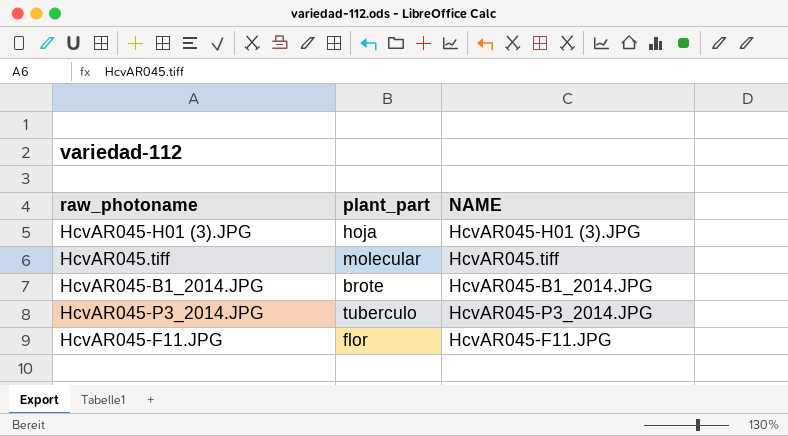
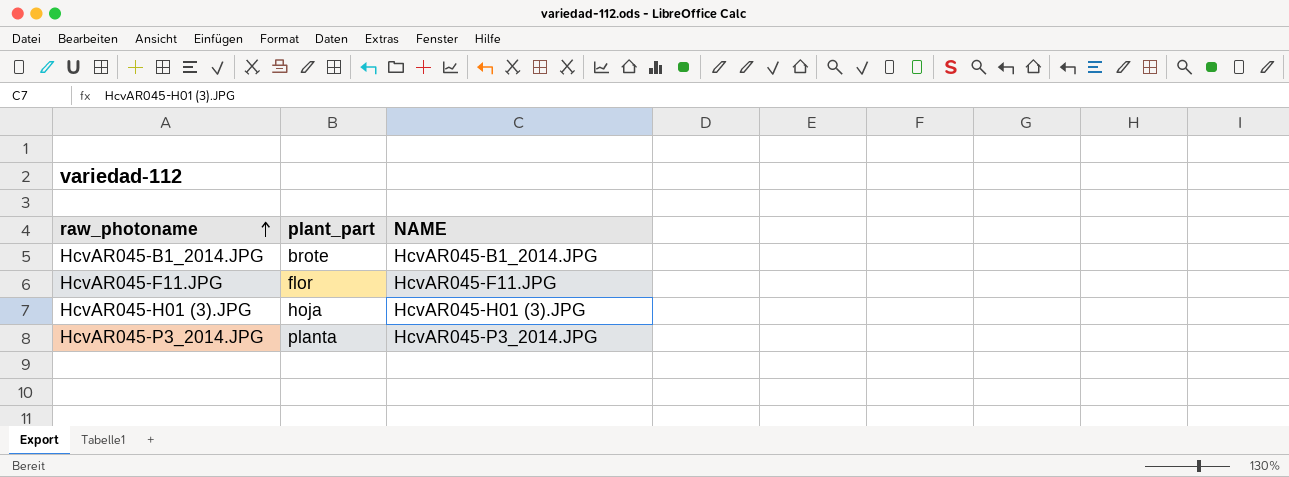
row order: none -> raw_photoname ascending
row HcvAR045.tiff: molecular | HcvAR045.tiff -> none
HcvAR045-P3_2014.JPG | plant_part: tuberculo -> planta

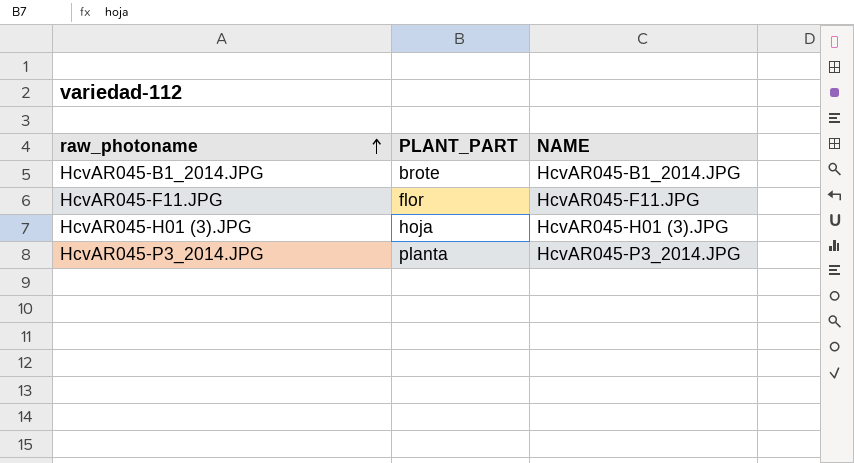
column name: plant_part -> PLANT_PART

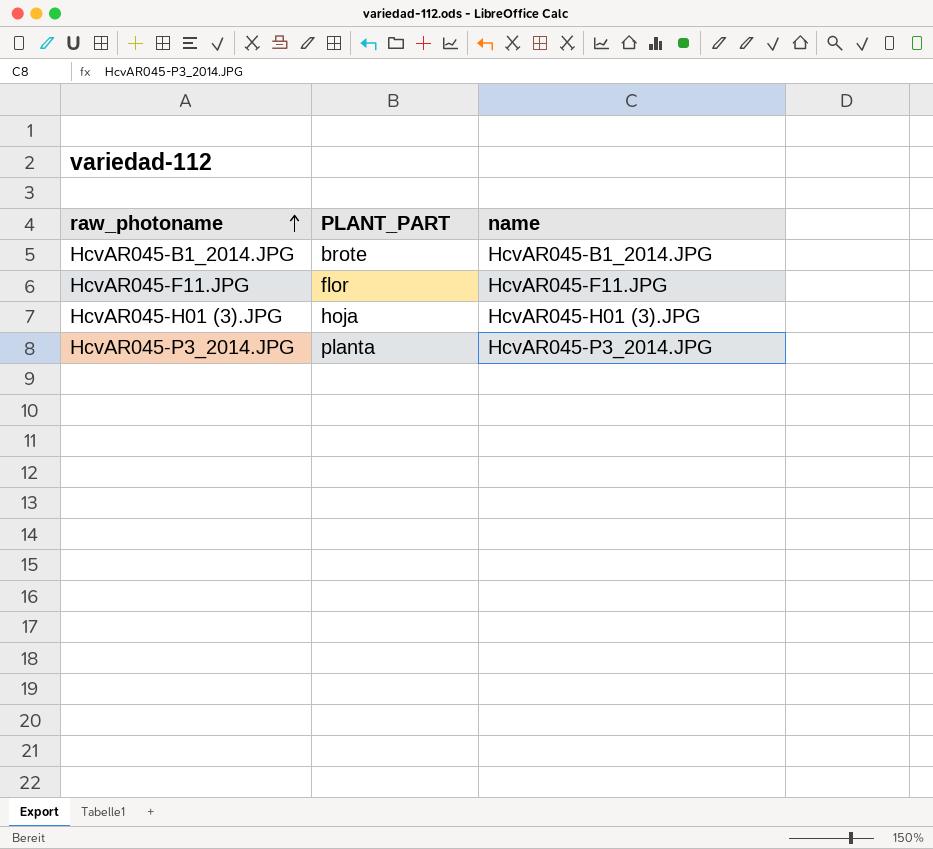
column name: NAME -> name

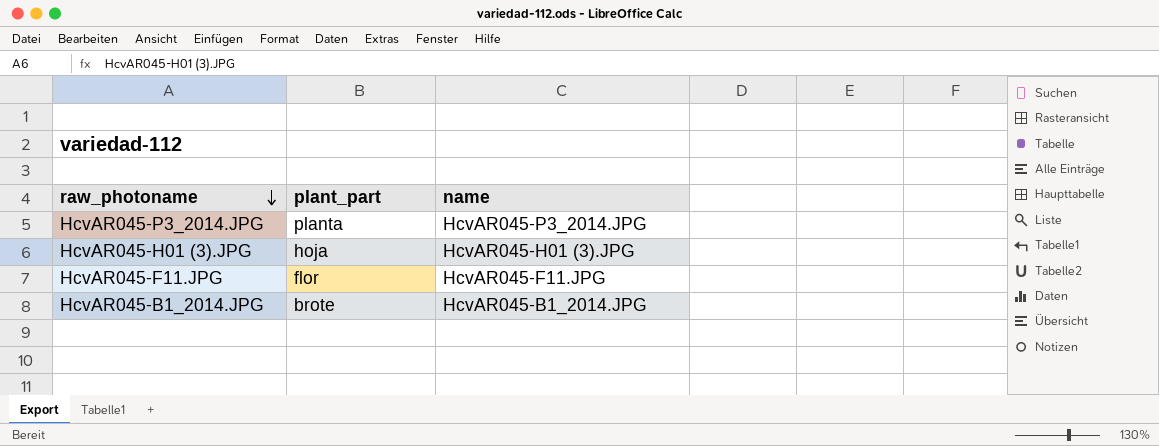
row order: raw_photoname ascending -> raw_photoname descending
column name: PLANT_PART -> plant_part

